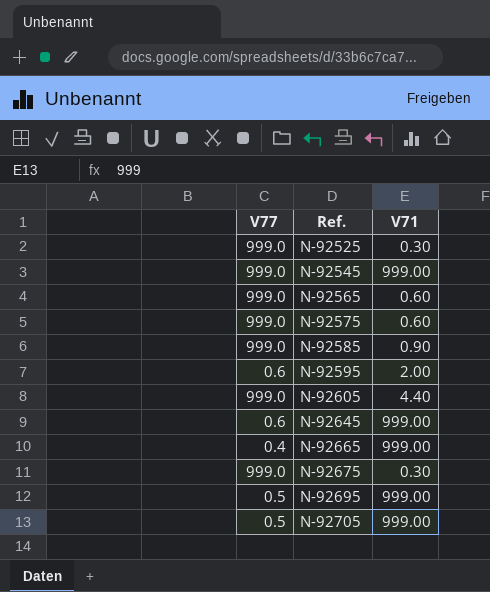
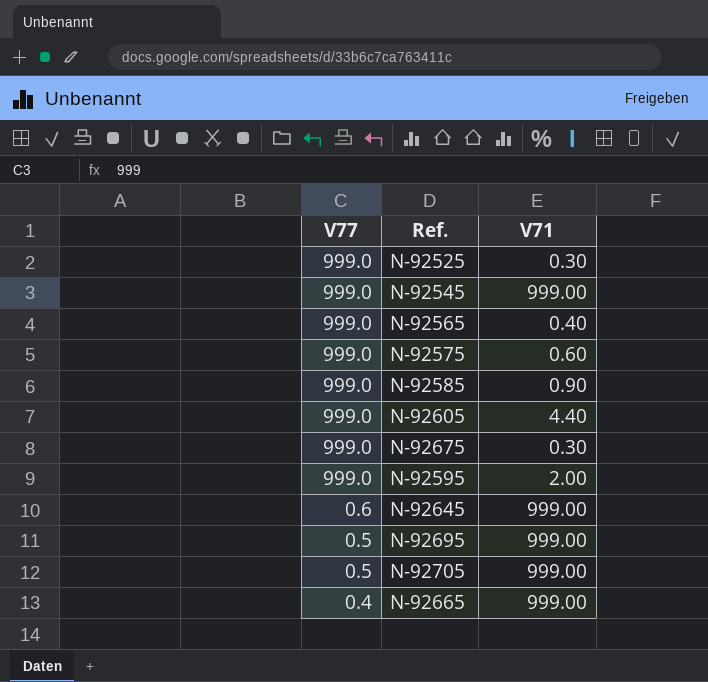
row order: Ref. ascending -> V77 descending
N-92565 | V71: 0.60 -> 0.40
N-92595 | V77: 0.6 -> 999.0

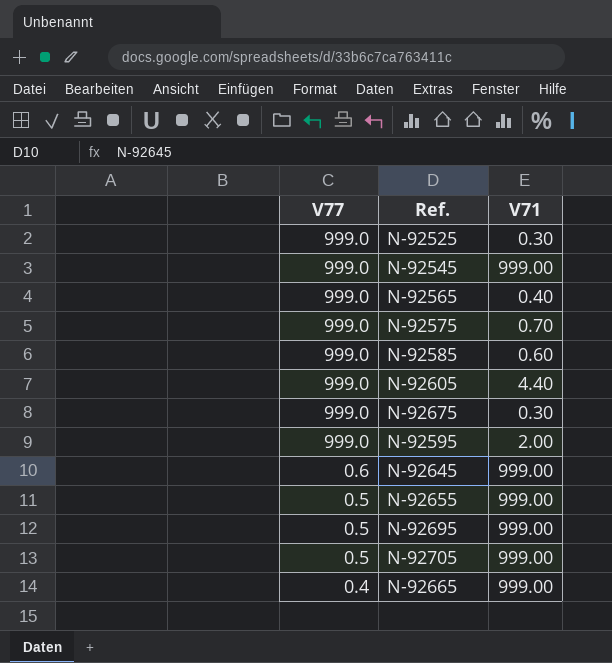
N-92575 | V71: 0.60 -> 0.70
N-92585 | V71: 0.90 -> 0.60
row N-92655: none -> 0.5 | 999.00

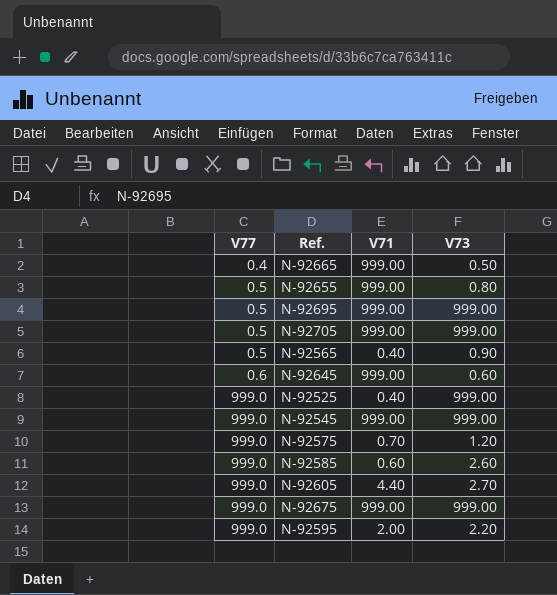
row order: V77 descending -> V77 ascending
column V73 | position: none -> 4
N-92565 | V77: 999.0 -> 0.5
N-92525 | V71: 0.30 -> 0.40
N-92675 | V71: 0.30 -> 999.00

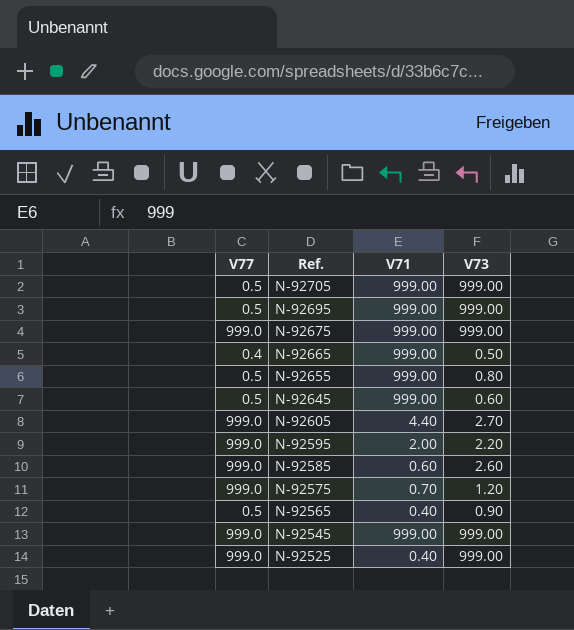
row order: V77 ascending -> Ref. descending
N-92645 | V77: 0.6 -> 0.5

